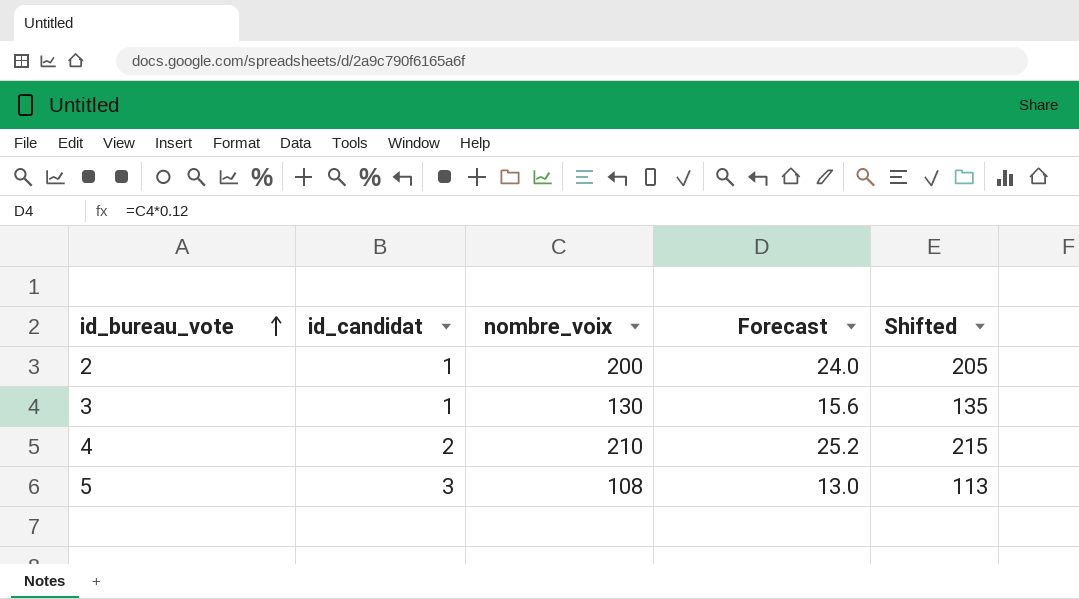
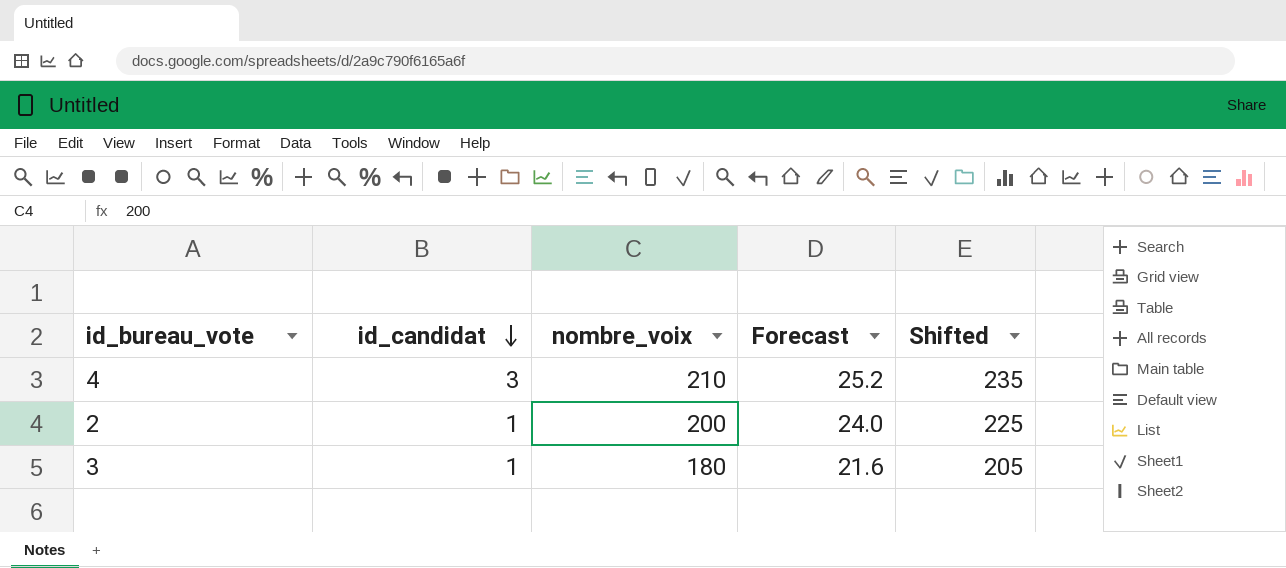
row order: id_bureau_vote ascending -> id_candidat descending
column Shifted | formula: [nombre_voix] + 5 -> [nombre_voix] + 25
row 5: 3 | 108 | 13.0 | 113 -> none
4 | id_candidat: 2 -> 3
3 | nombre_voix: 130 -> 180
3 | Forecast: 15.6 -> 21.6

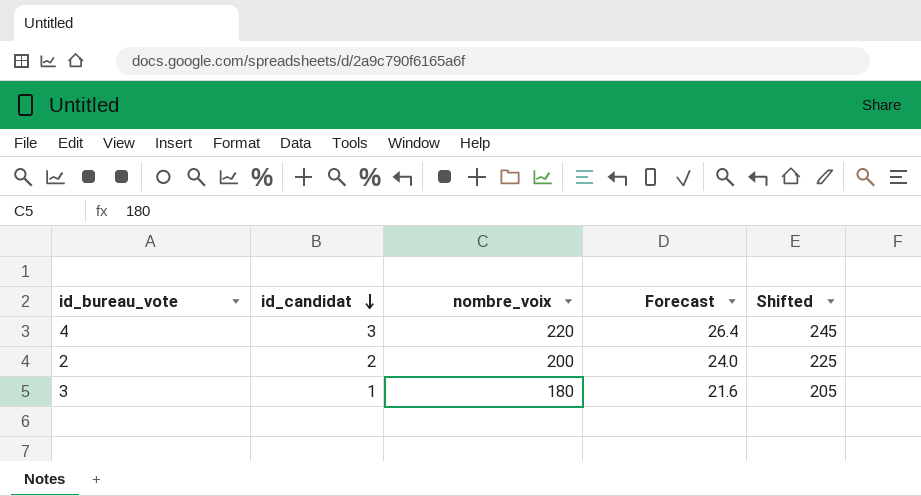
4 | nombre_voix: 210 -> 220
4 | Forecast: 25.2 -> 26.4
4 | Shifted: 235 -> 245
2 | id_candidat: 1 -> 2

